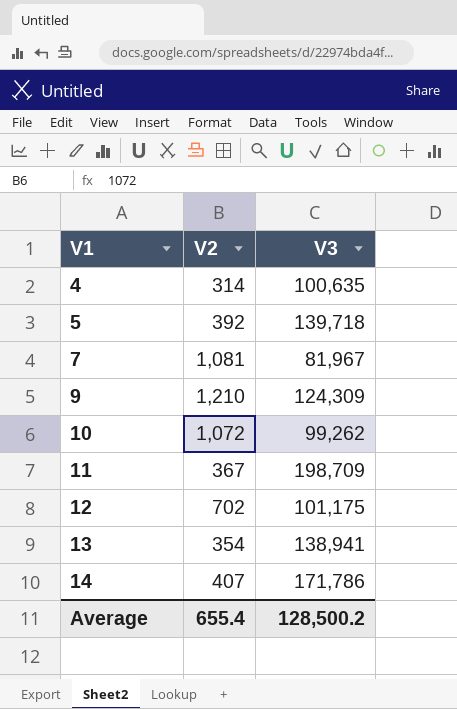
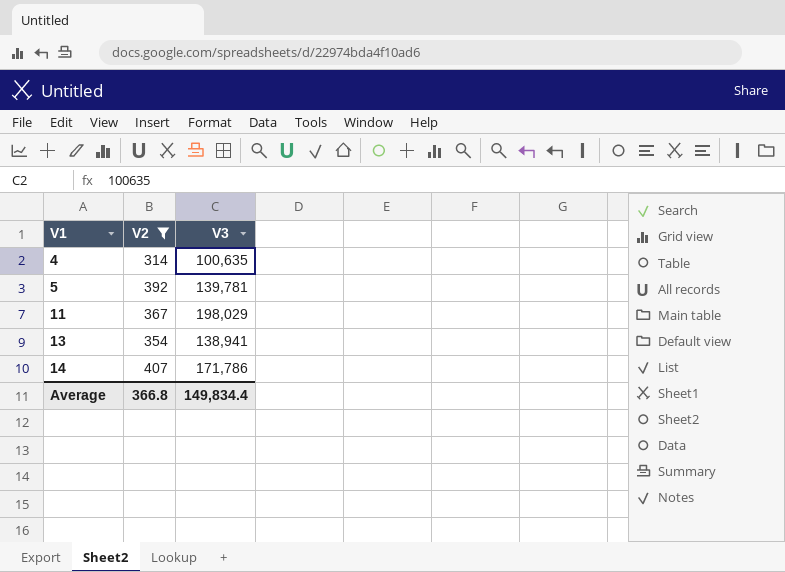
filter: none -> V2 <= 407
5 | V3: 139,718 -> 139,781
11 | V3: 198,709 -> 198,029
Average | V2: 655.4 -> 366.8
Average | V3: 128,500.2 -> 149,834.4

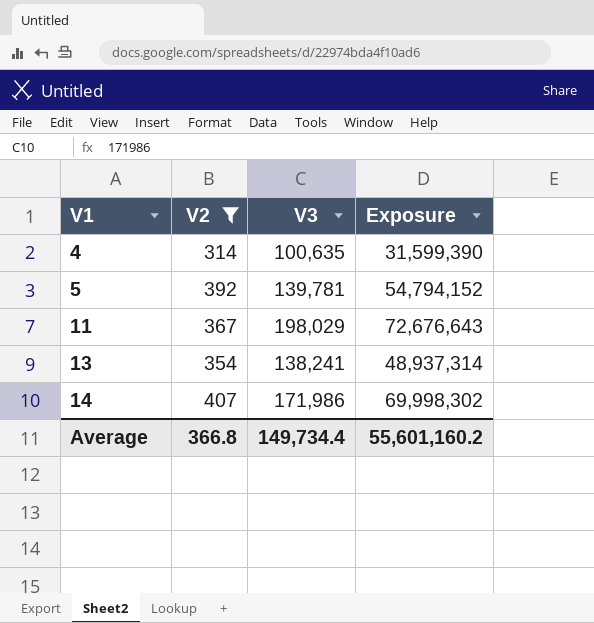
column Exposure | formula: none -> [V2] * [V3]
13 | V3: 138,941 -> 138,241
14 | V3: 171,786 -> 171,986
Average | V3: 149,834.4 -> 149,734.4

